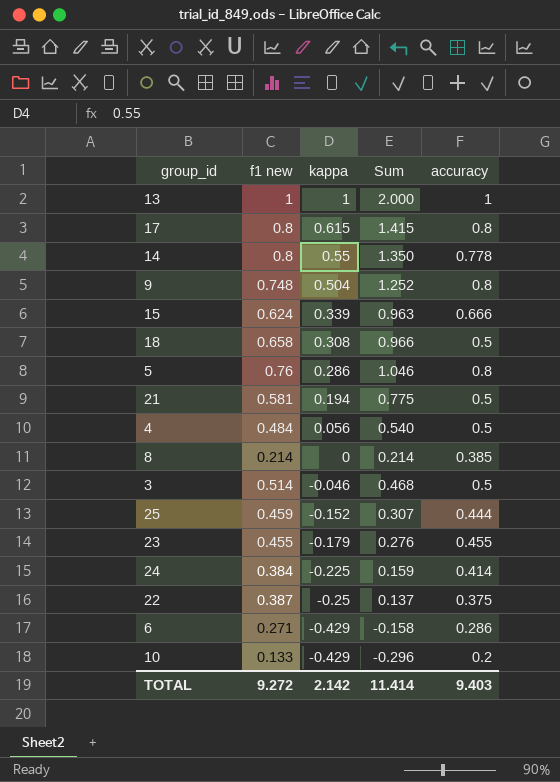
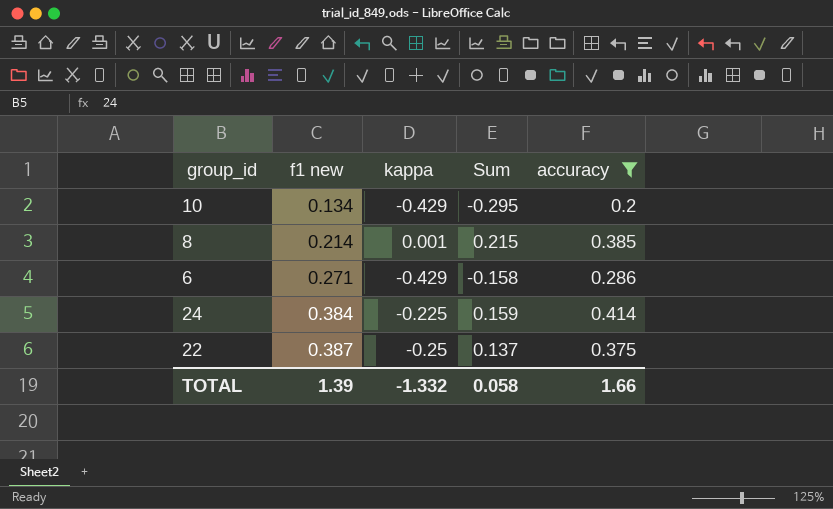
filter: none -> accuracy <= 0.414
row order: kappa descending -> f1 new ascending
10 | f1 new: 0.133 -> 0.134
10 | Sum: -0.296 -> -0.295
8 | kappa: 0 -> 0.001
8 | Sum: 0.214 -> 0.215
TOTAL | f1 new: 9.272 -> 1.39
TOTAL | kappa: 2.142 -> -1.332
TOTAL | Sum: 11.414 -> 0.058
TOTAL | accuracy: 9.403 -> 1.66

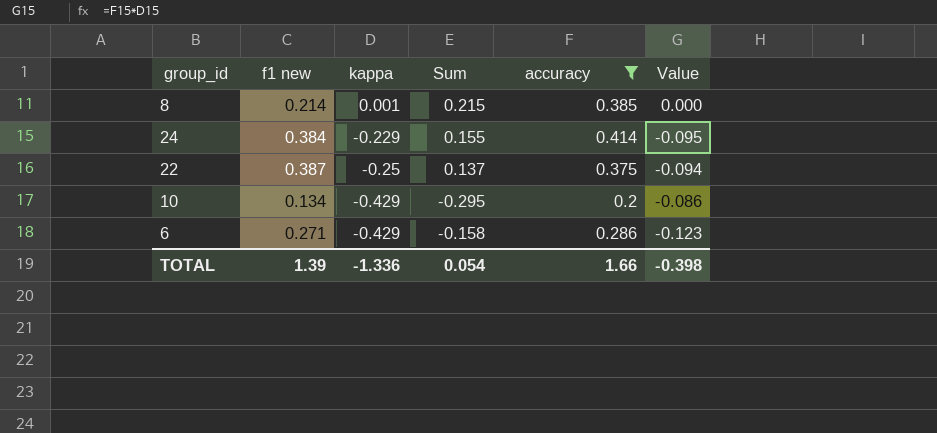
row order: f1 new ascending -> kappa descending
column Value | formula: none -> [kappa] * [accuracy]
24 | kappa: -0.225 -> -0.229
24 | Sum: 0.159 -> 0.155
TOTAL | kappa: -1.332 -> -1.336
TOTAL | Sum: 0.058 -> 0.054

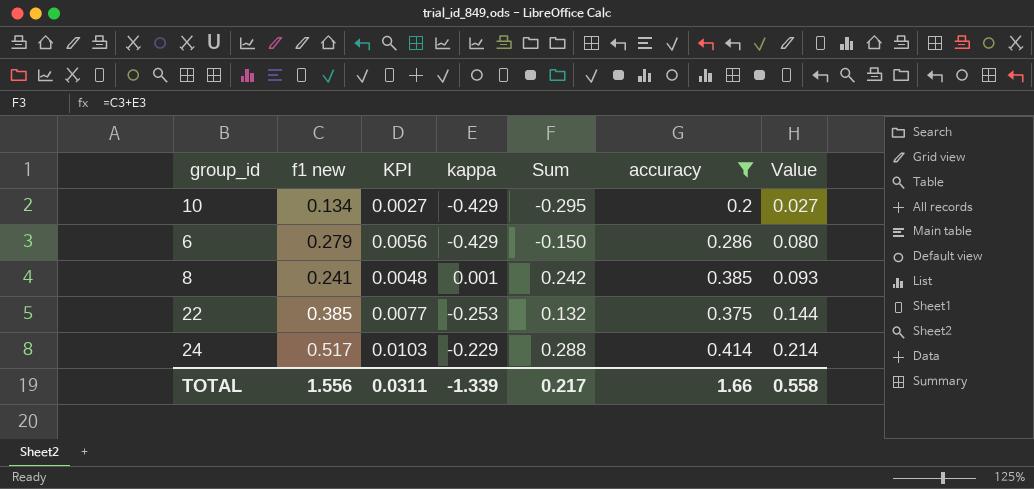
row order: kappa descending -> Value ascending
column KPI | formula: none -> [f1 new] * 0.02
column Value | formula: [kappa] * [accuracy] -> [f1 new] * [accuracy]
6 | f1 new: 0.271 -> 0.279
6 | Sum: -0.158 -> -0.150
8 | f1 new: 0.214 -> 0.241
8 | Sum: 0.215 -> 0.242
22 | f1 new: 0.387 -> 0.385
22 | kappa: -0.25 -> -0.253
22 | Sum: 0.137 -> 0.132
24 | f1 new: 0.384 -> 0.517
24 | Sum: 0.155 -> 0.288
TOTAL | f1 new: 1.39 -> 1.556
TOTAL | kappa: -1.336 -> -1.339
TOTAL | Sum: 0.054 -> 0.217
TOTAL | Value: -0.398 -> 0.558

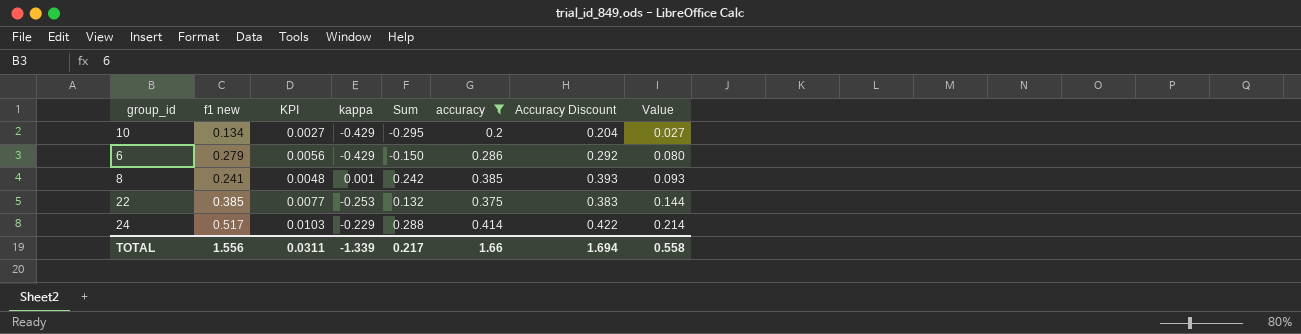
column Accuracy Discount | formula: none -> [accuracy] * 1.02

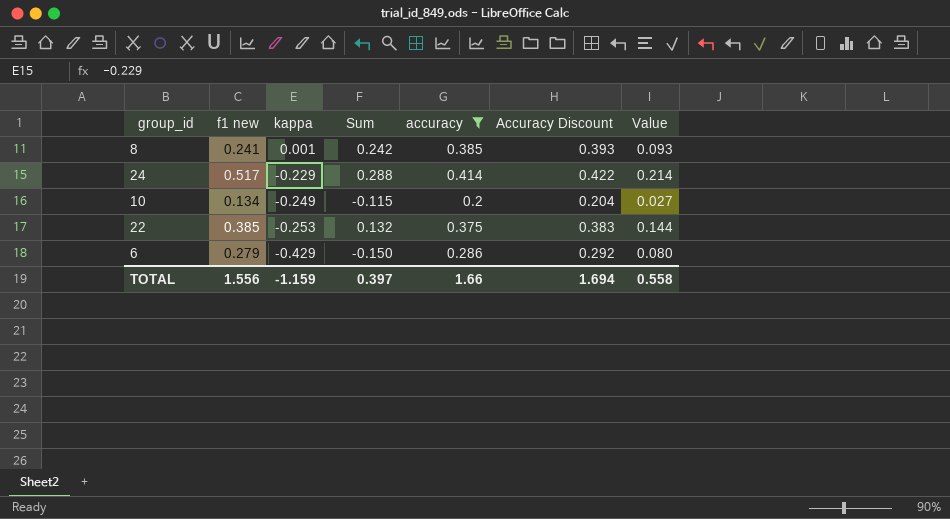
row order: Value ascending -> kappa descending
column KPI | formula: [f1 new] * 0.02 -> none
10 | kappa: -0.429 -> -0.249
10 | Sum: -0.295 -> -0.115
TOTAL | kappa: -1.339 -> -1.159
TOTAL | Sum: 0.217 -> 0.397

